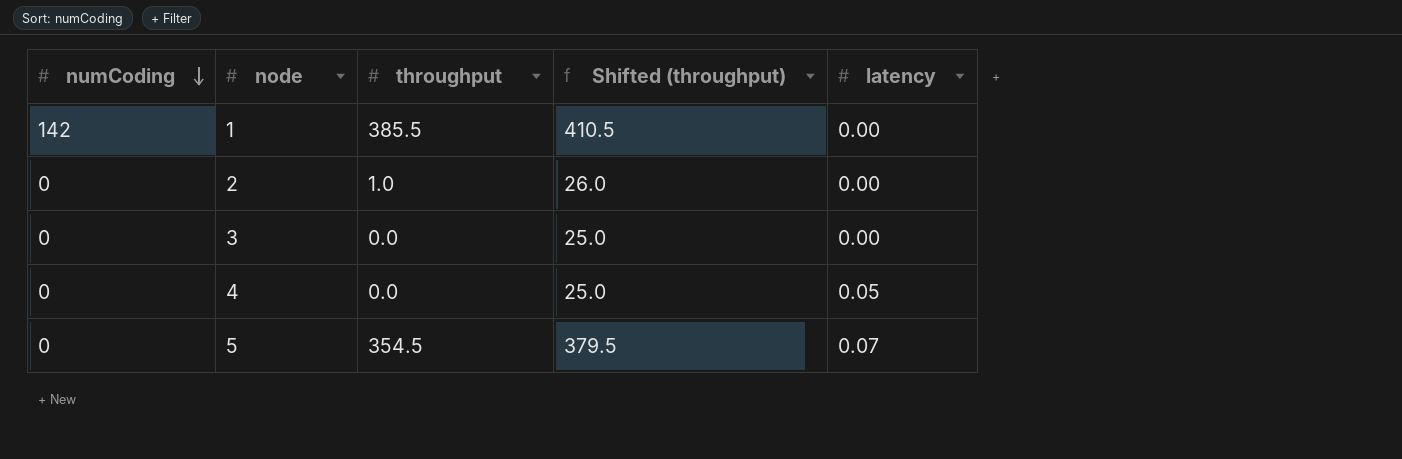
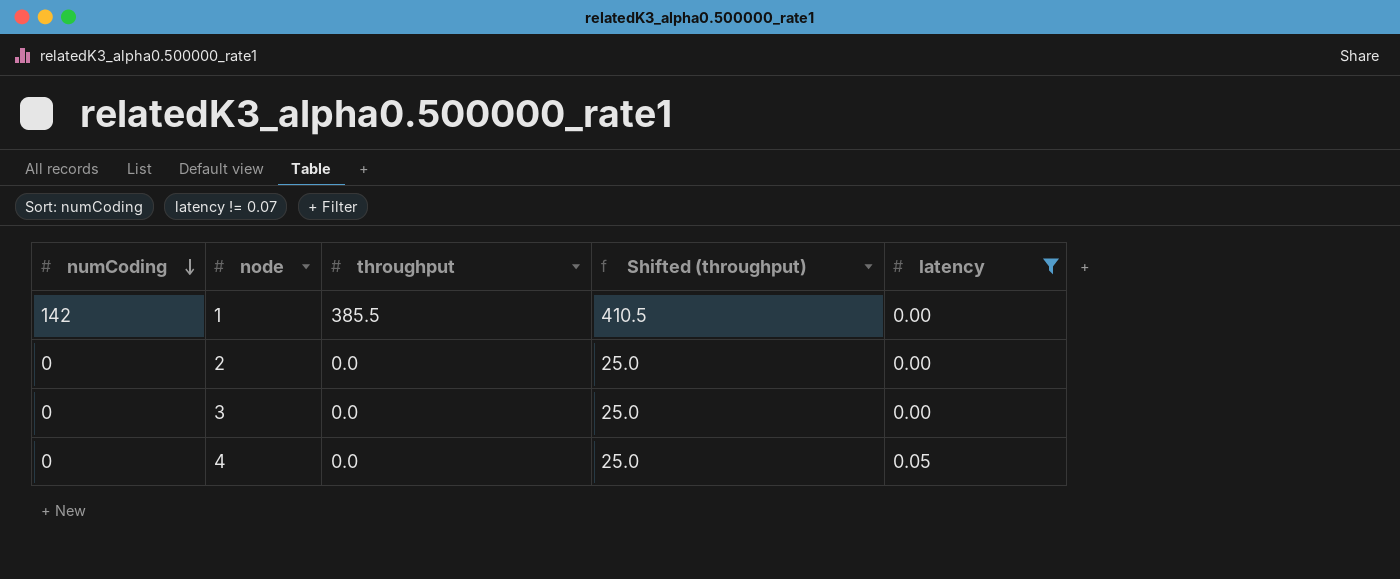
filter: none -> latency != 0.07
2 | throughput: 1.0 -> 0.0
2 | Shifted (throughput): 26.0 -> 25.0

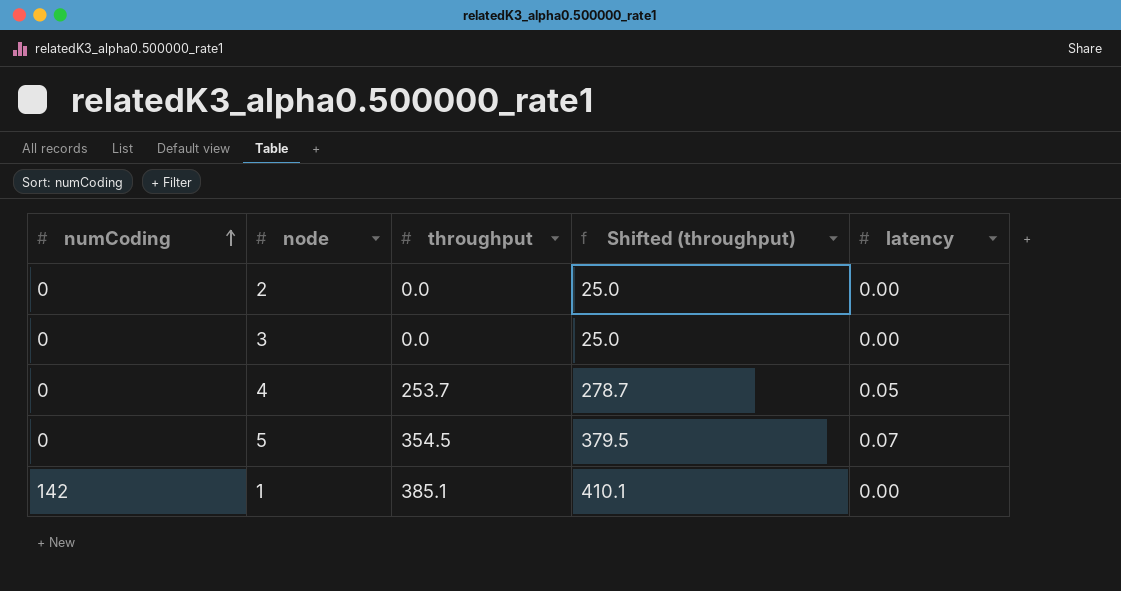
filter: latency != 0.07 -> none
row order: numCoding descending -> numCoding ascending
4 | throughput: 0.0 -> 253.7
4 | Shifted (throughput): 25.0 -> 278.7
1 | throughput: 385.5 -> 385.1
1 | Shifted (throughput): 410.5 -> 410.1

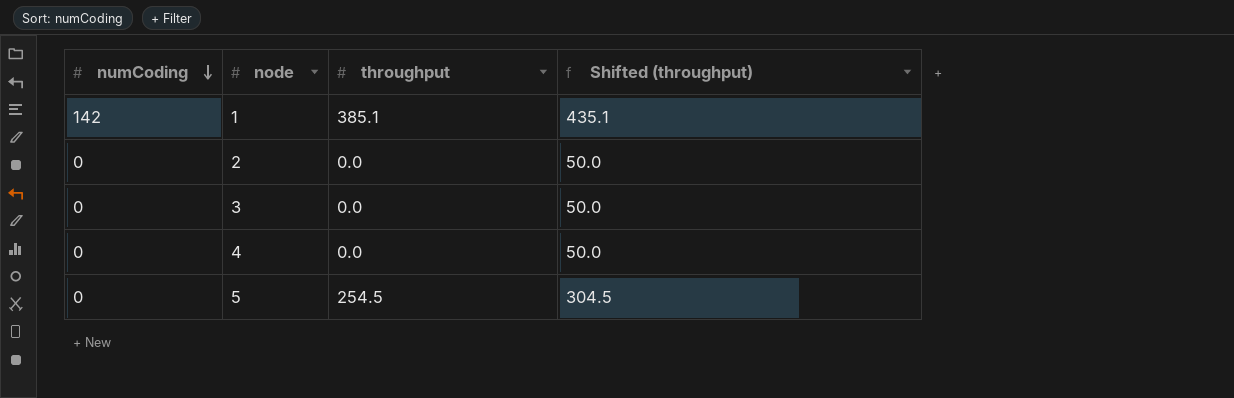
row order: numCoding ascending -> numCoding descending
column latency | position: 5 -> none
column Shifted (throughput) | formula: [throughput] + 25 -> [throughput] + 50
4 | throughput: 253.7 -> 0.0
5 | throughput: 354.5 -> 254.5

